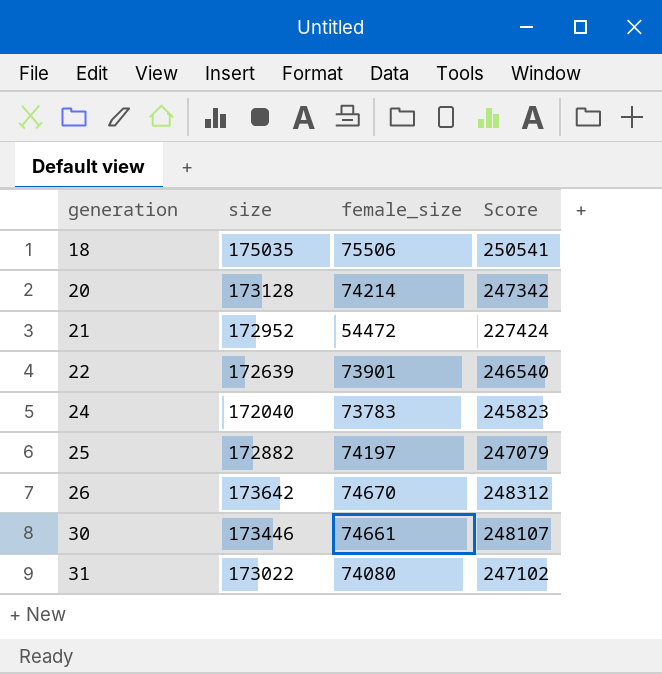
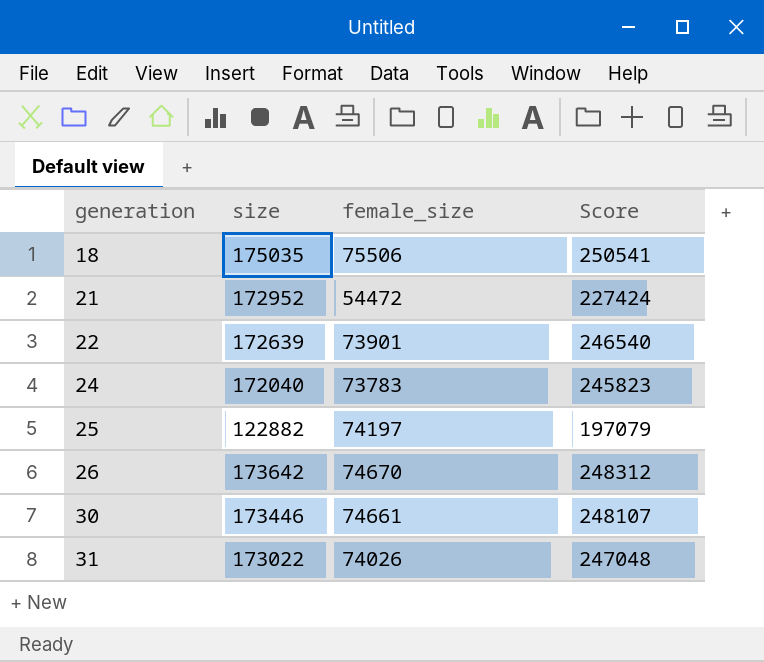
row 20: 173128 | 74214 | 247342 -> none
25 | size: 172882 -> 122882
25 | Score: 247079 -> 197079
31 | female_size: 74080 -> 74026
31 | Score: 247102 -> 247048

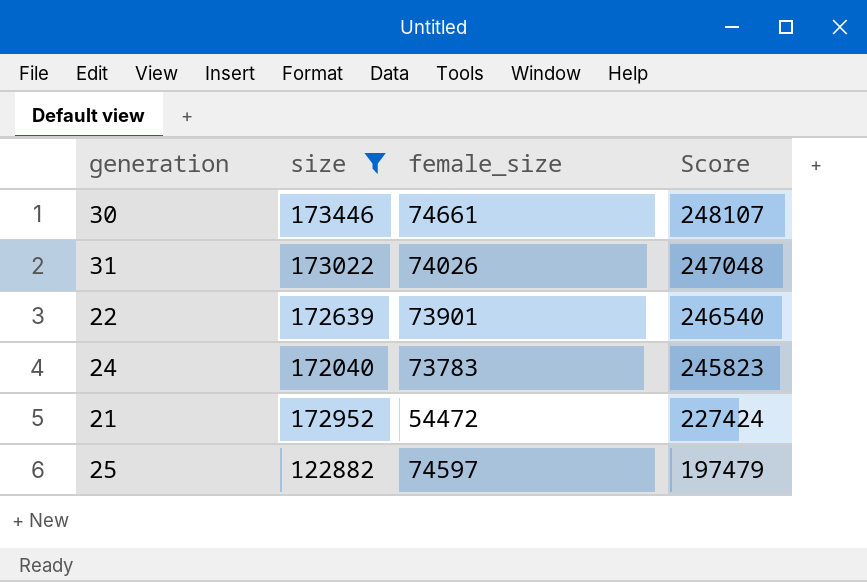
filter: none -> size <= 173446
row order: generation ascending -> Score descending
25 | female_size: 74197 -> 74597
25 | Score: 197079 -> 197479

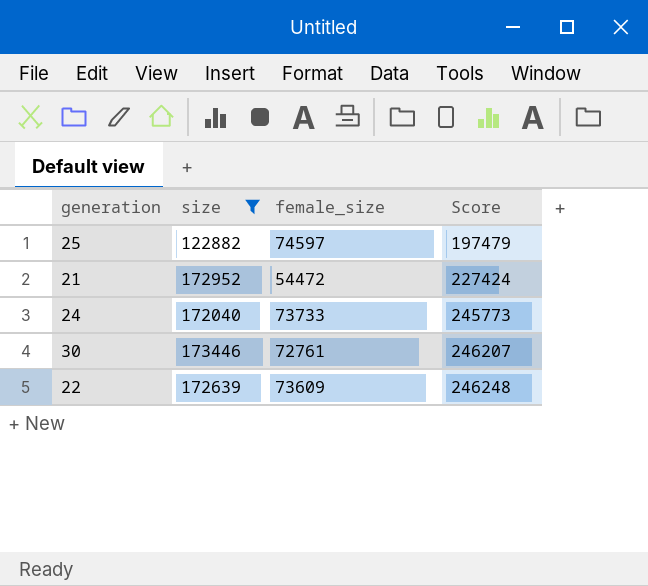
row order: Score descending -> Score ascending
row 31: 173022 | 74026 | 247048 -> none
24 | female_size: 73783 -> 73733
24 | Score: 245823 -> 245773
30 | female_size: 74661 -> 72761
30 | Score: 248107 -> 246207
22 | female_size: 73901 -> 73609
22 | Score: 246540 -> 246248

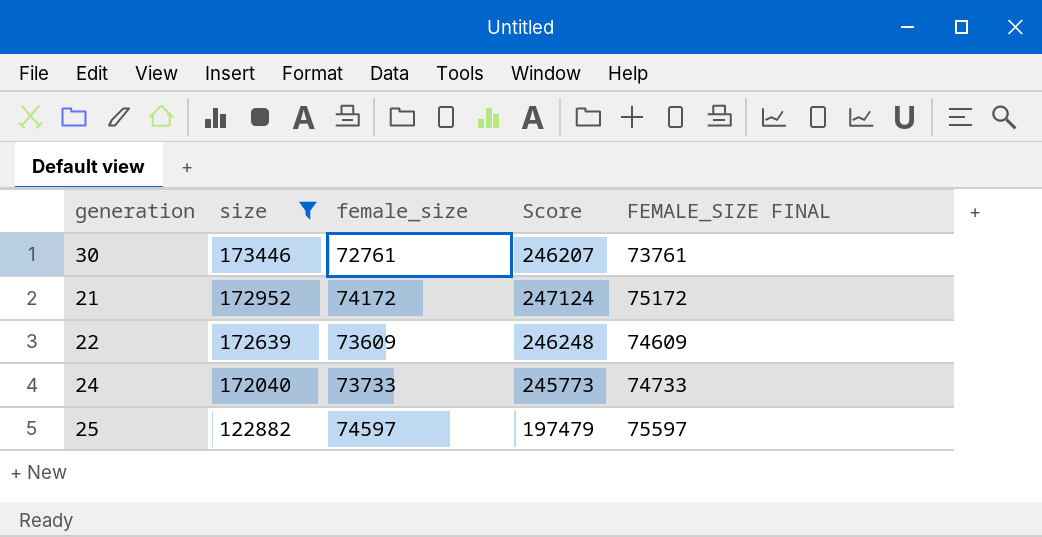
row order: Score ascending -> size descending
column FEMALE_SIZE FINAL | formula: none -> [female_size] + 1000
21 | female_size: 54472 -> 74172
21 | Score: 227424 -> 247124

